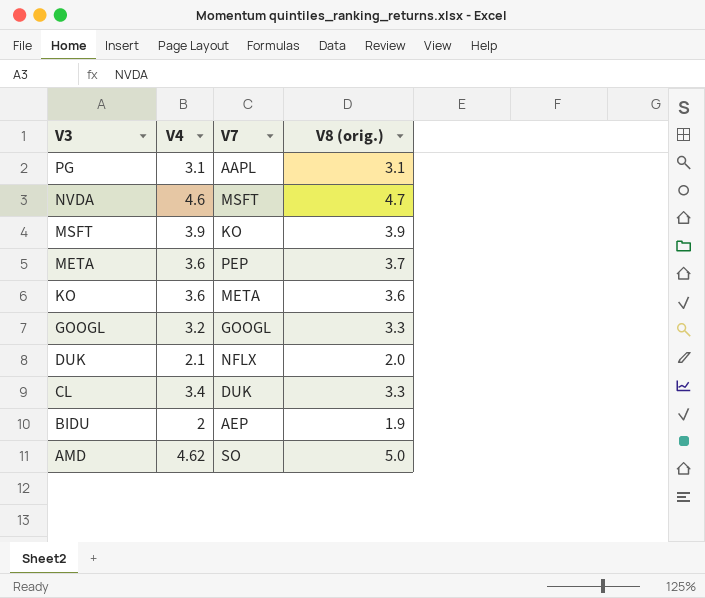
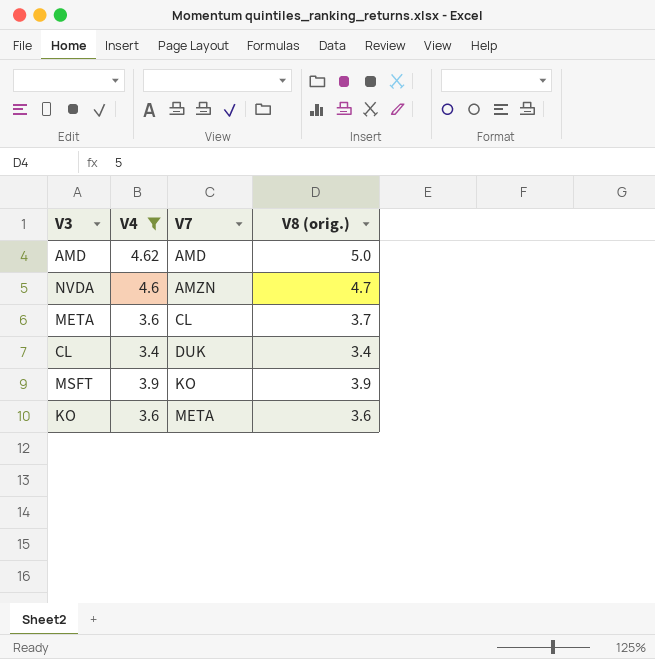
filter: none -> V4 >= 3.4
row order: V3 descending -> V7 ascending
AMD | V7: SO -> AMD
NVDA | V7: MSFT -> AMZN
META | V7: PEP -> CL
CL | V8 (orig.): 3.3 -> 3.4

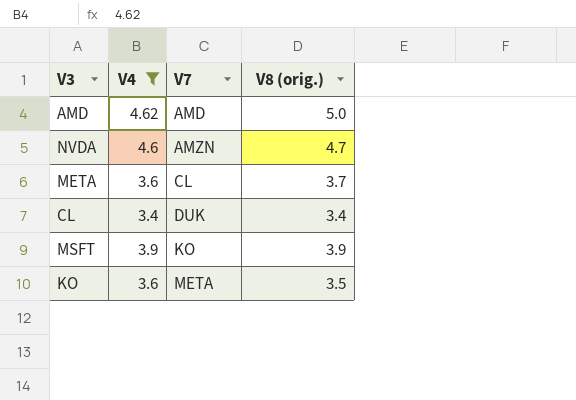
KO | V8 (orig.): 3.6 -> 3.5

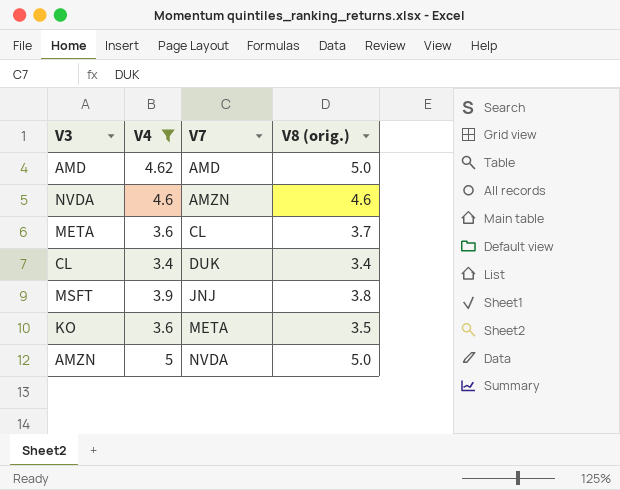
NVDA | V8 (orig.): 4.7 -> 4.6
MSFT | V7: KO -> JNJ
MSFT | V8 (orig.): 3.9 -> 3.8
row AMZN: none -> 5 | NVDA | 5.0

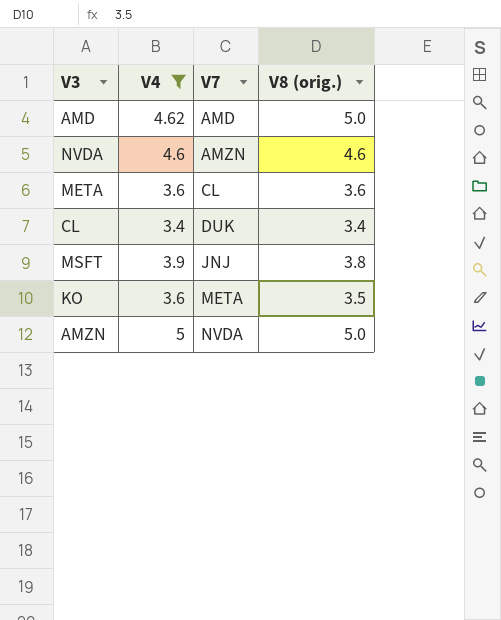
META | V8 (orig.): 3.7 -> 3.6

